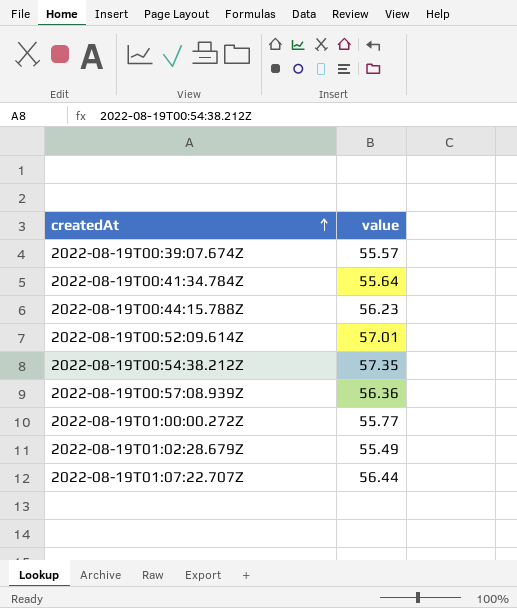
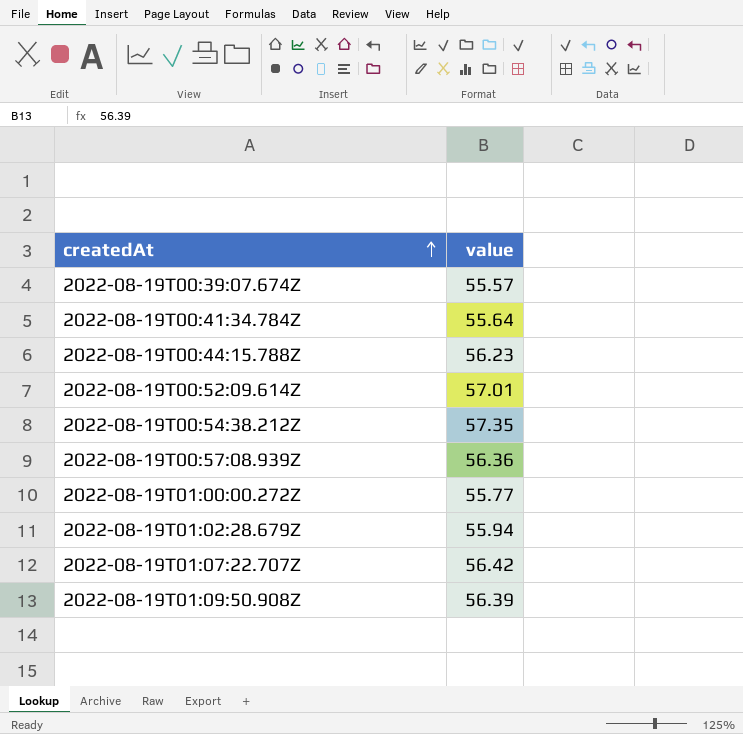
2022-08-19T01:02:28.679Z | value: 55.49 -> 55.94
2022-08-19T01:07:22.707Z | value: 56.44 -> 56.42
row 2022-08-19T01:09:50.908Z: none -> 56.39

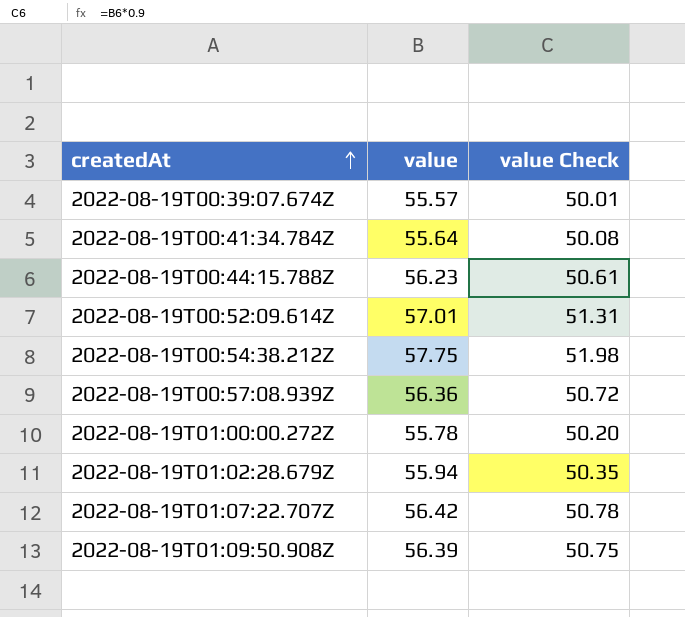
column value Check | formula: none -> [value] * 0.9
2022-08-19T00:54:38.212Z | value: 57.35 -> 57.75
2022-08-19T01:00:00.272Z | value: 55.77 -> 55.78

